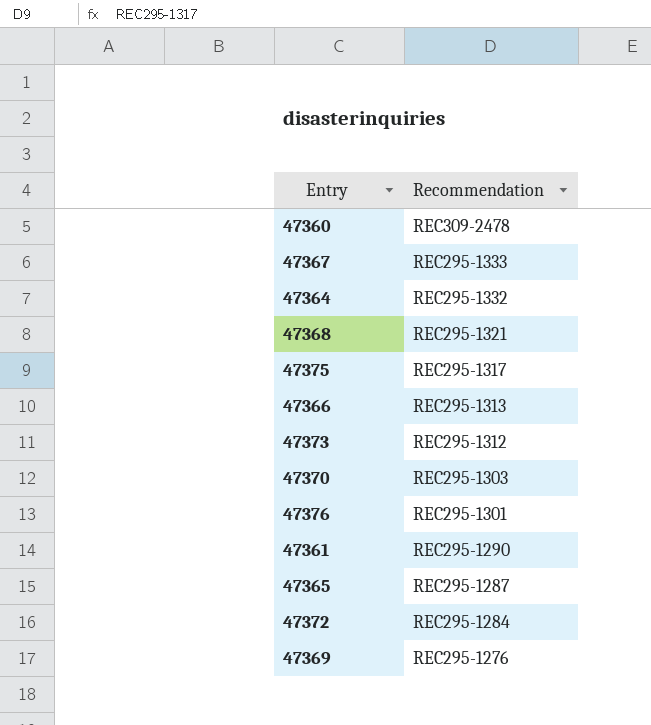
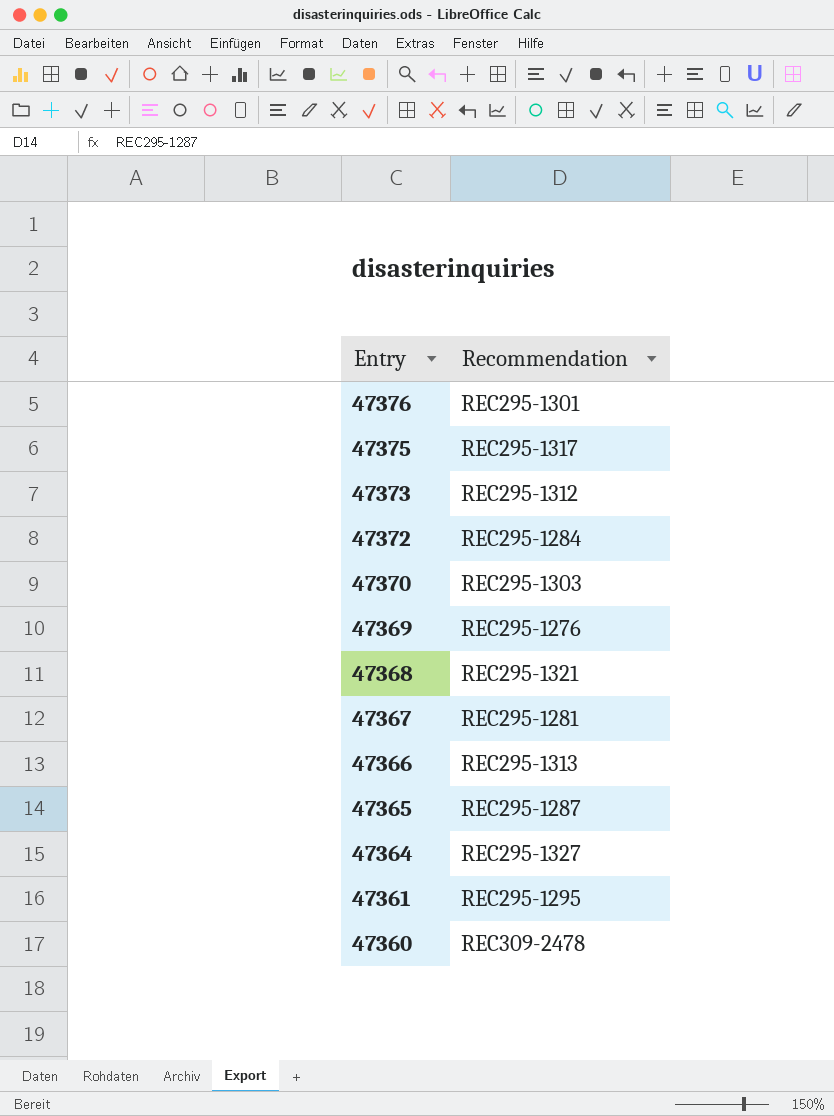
row order: Recommendation descending -> Entry descending
47367 | Recommendation: REC295-1333 -> REC295-1281
47364 | Recommendation: REC295-1332 -> REC295-1327
47361 | Recommendation: REC295-1290 -> REC295-1295

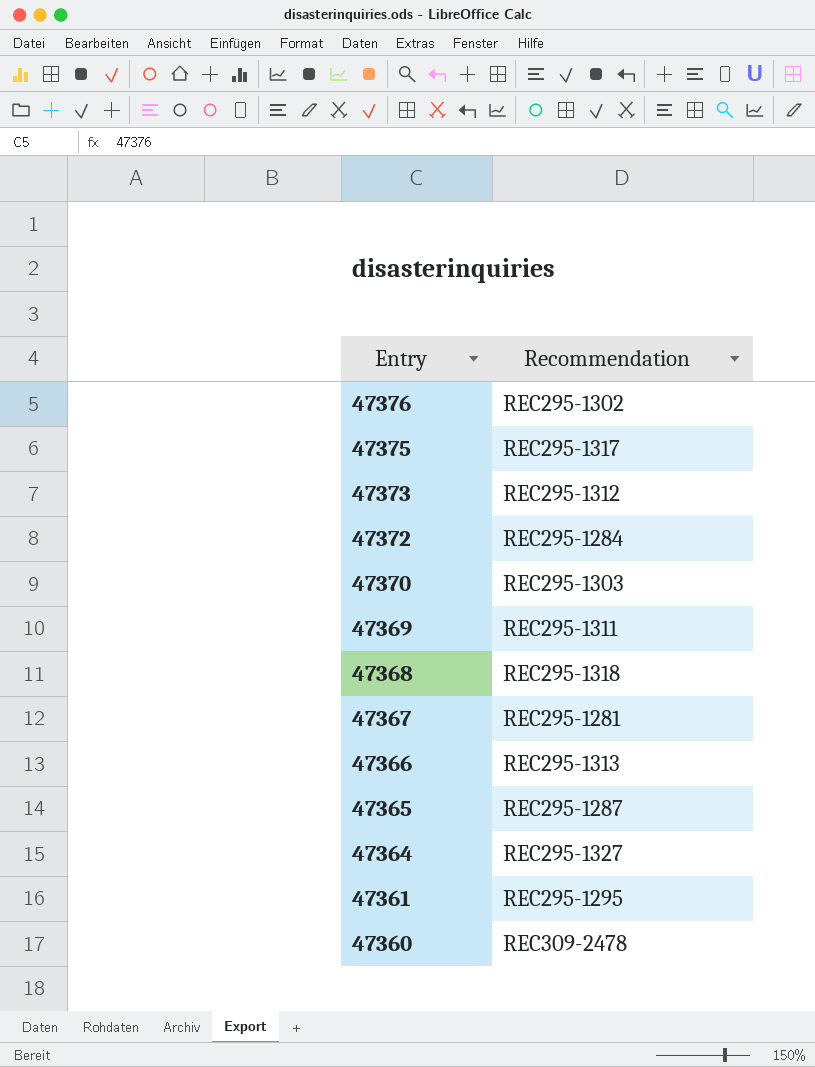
47376 | Recommendation: REC295-1301 -> REC295-1302
47369 | Recommendation: REC295-1276 -> REC295-1311
47368 | Recommendation: REC295-1321 -> REC295-1318

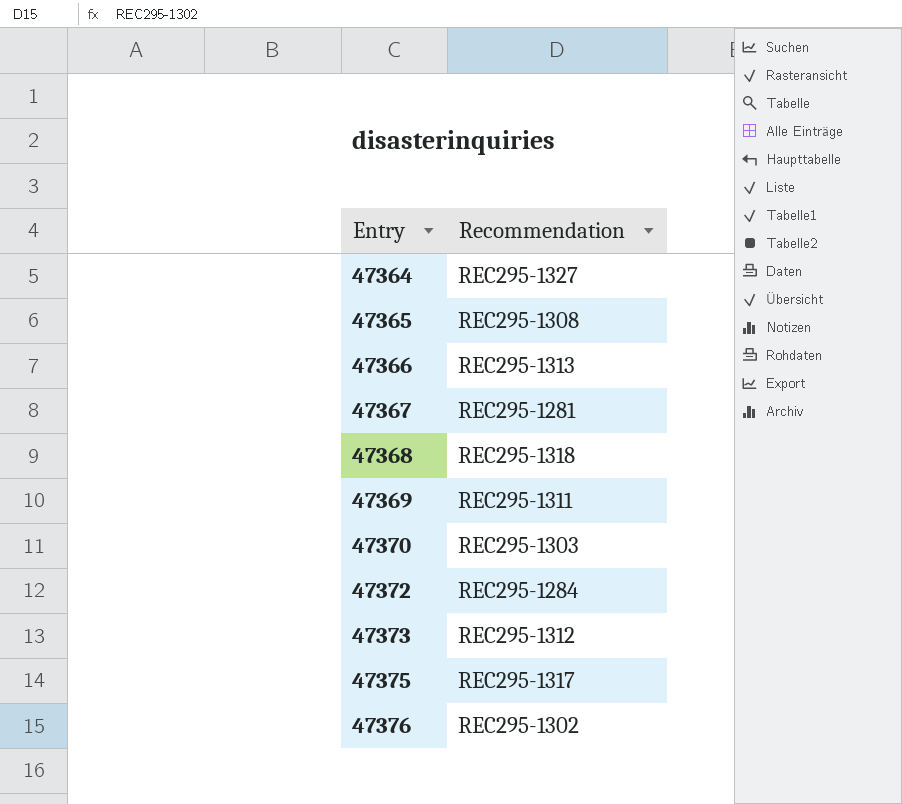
row order: Entry descending -> Entry ascending
row 47361: REC295-1295 -> none
row 47360: REC309-2478 -> none
47365 | Recommendation: REC295-1287 -> REC295-1308

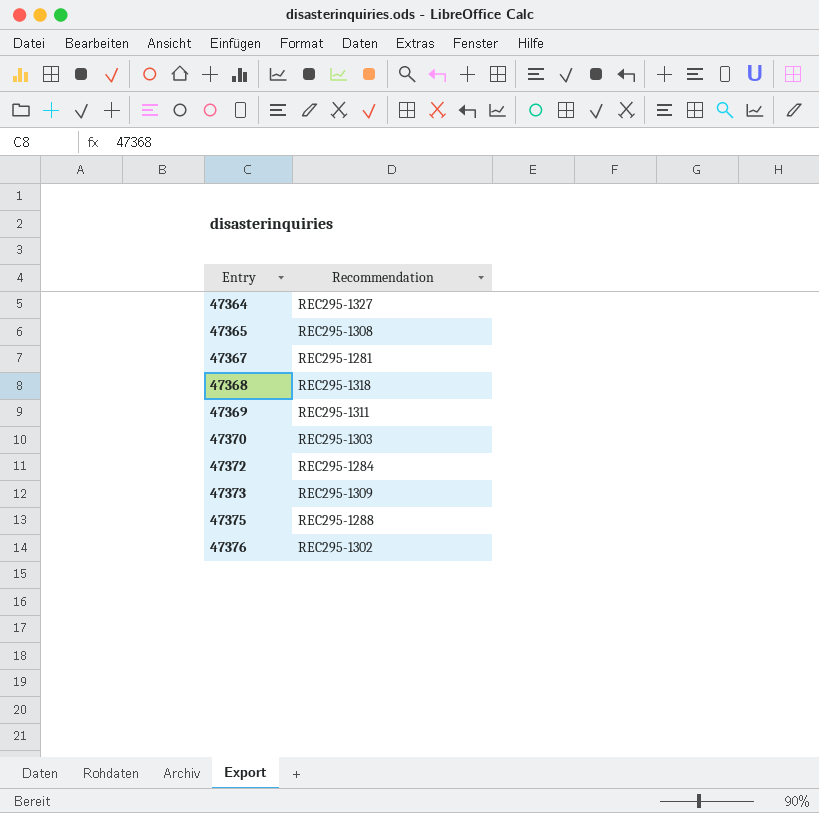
row 47366: REC295-1313 -> none
47373 | Recommendation: REC295-1312 -> REC295-1309
47375 | Recommendation: REC295-1317 -> REC295-1288

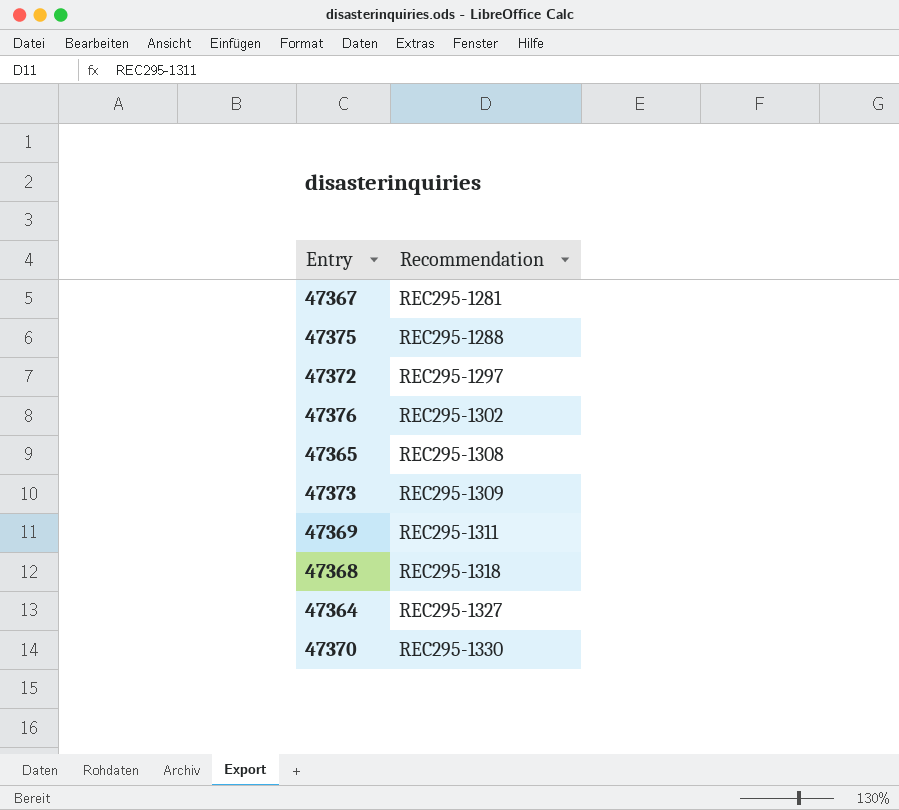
row order: Entry ascending -> Recommendation ascending
47372 | Recommendation: REC295-1284 -> REC295-1297
47370 | Recommendation: REC295-1303 -> REC295-1330

